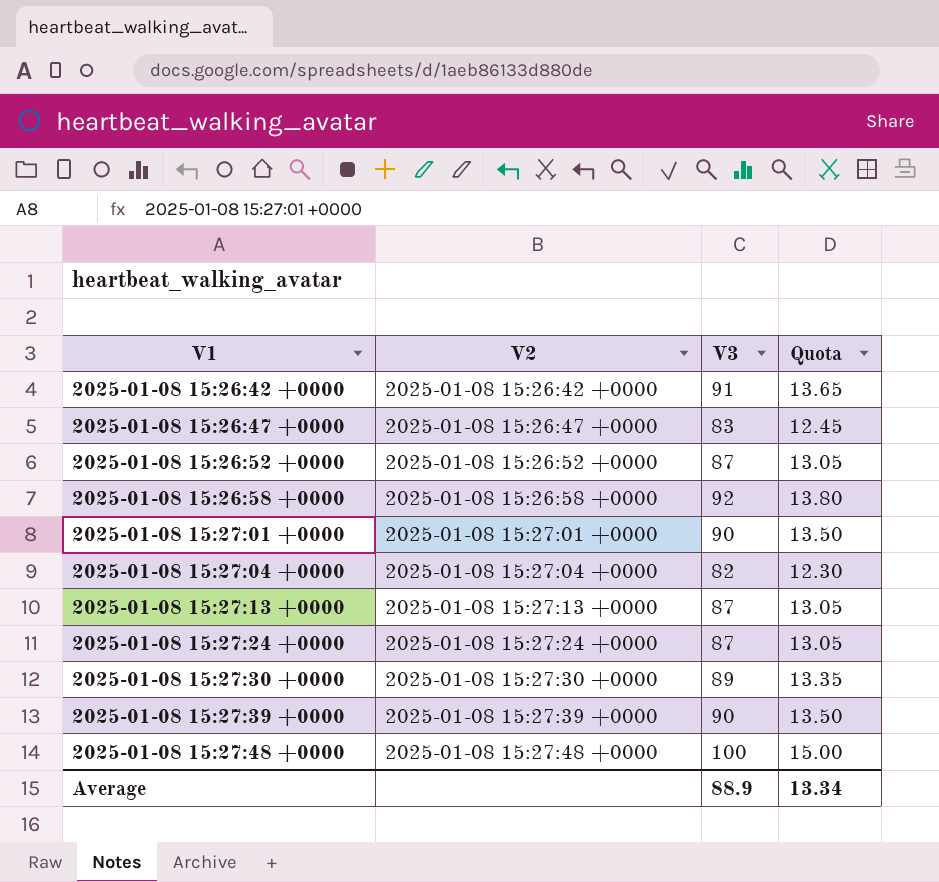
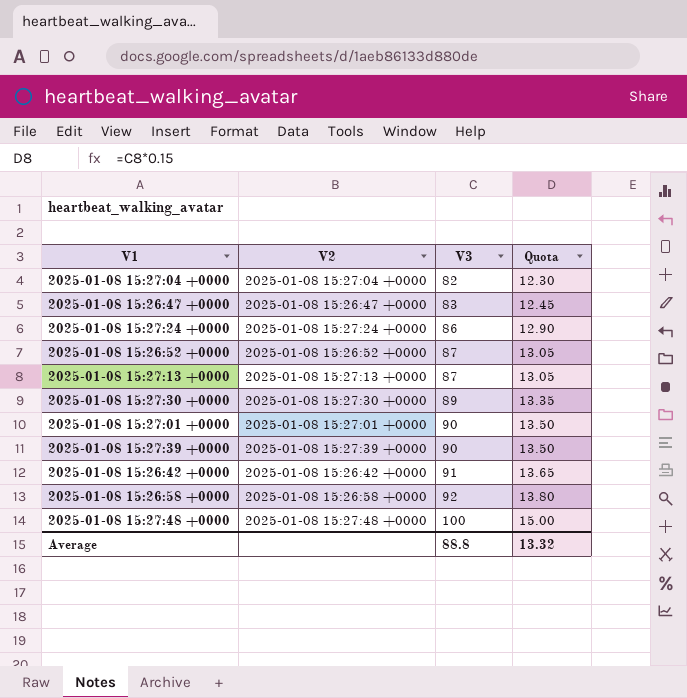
row order: V1 ascending -> V3 ascending
2025-01-08 15:27:24 +0000 | V3: 87 -> 86
2025-01-08 15:27:24 +0000 | Quota: 13.05 -> 12.90
Average | V3: 88.9 -> 88.8
Average | Quota: 13.34 -> 13.32

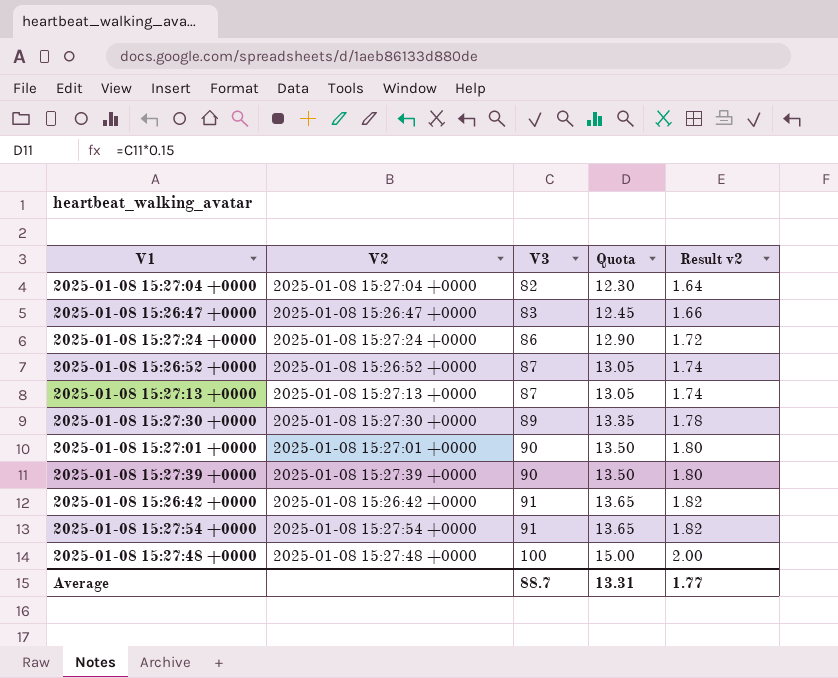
column Result v2 | formula: none -> [V3] * 0.02
row 2025-01-08 15:26:58 +0000: 2025-01-08 15:26:58 +0000 | 92 | 13.80 -> none
row 2025-01-08 15:27:54 +0000: none -> 2025-01-08 15:27:54 +0000 | 91 | 13.65 | 1.82
Average | V3: 88.8 -> 88.7
Average | Quota: 13.32 -> 13.31

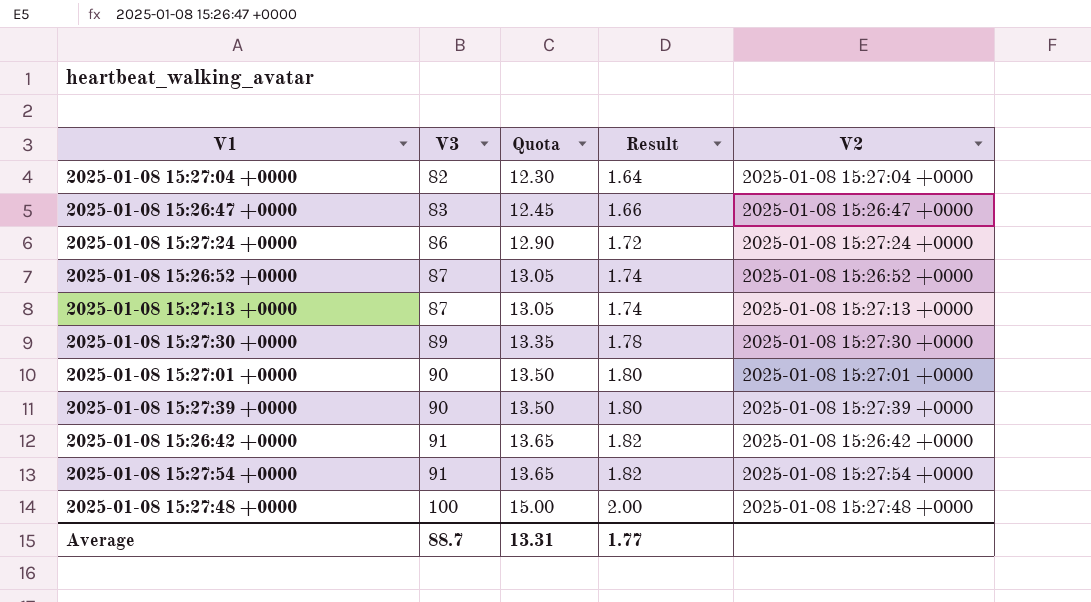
column name: Result v2 -> Result
column V2 | position: 2 -> 5

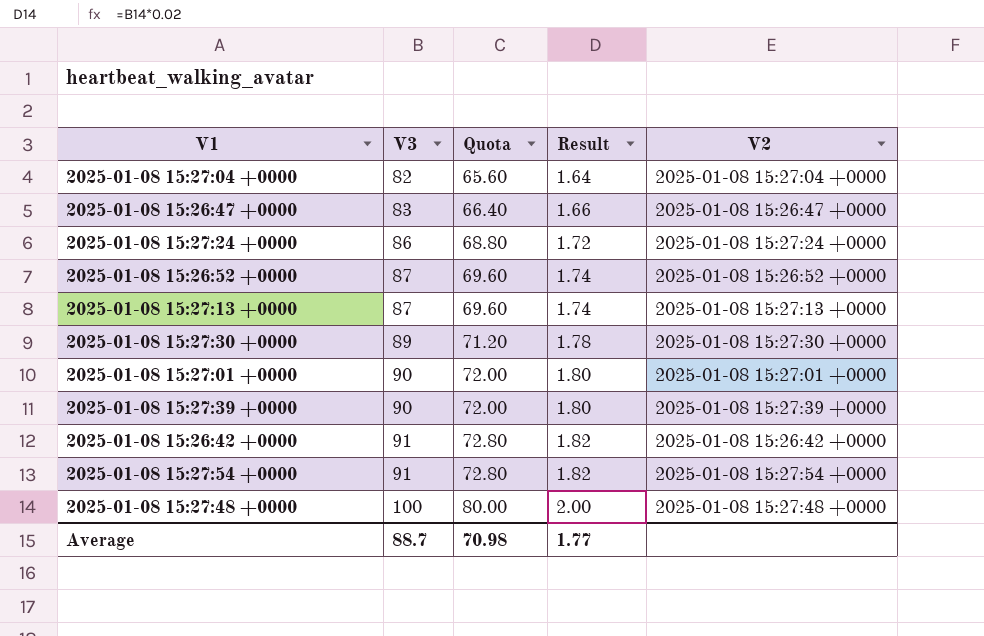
column Quota | formula: [V3] * 0.15 -> [V3] * 0.8
Average | Quota: 13.31 -> 70.98

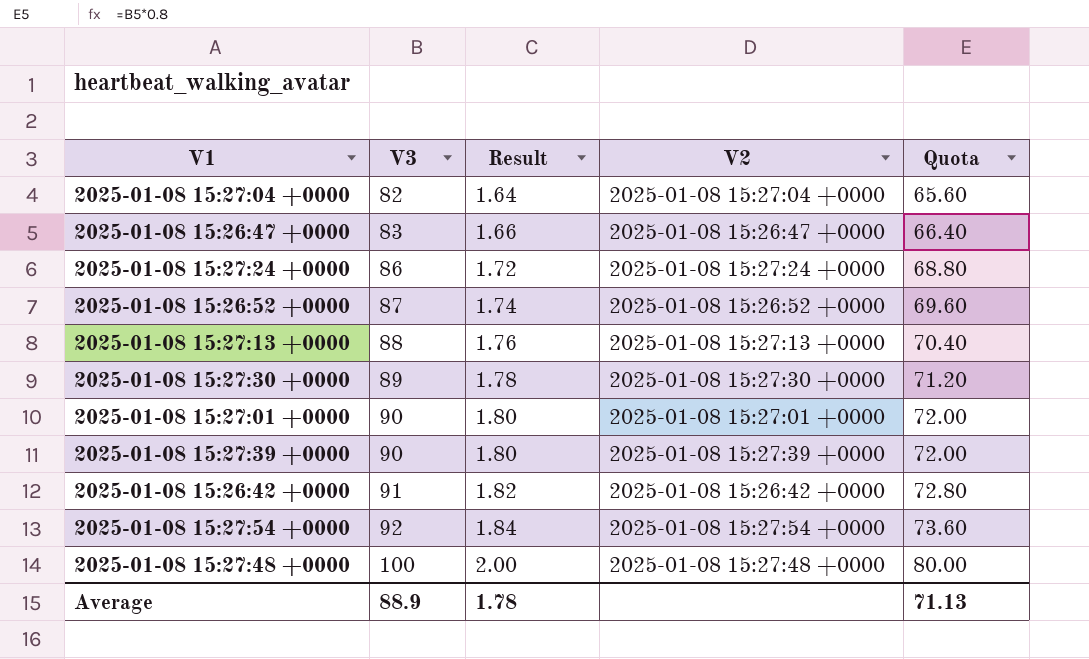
column Quota | position: 3 -> 5
2025-01-08 15:27:13 +0000 | V3: 87 -> 88
2025-01-08 15:27:13 +0000 | Result: 1.74 -> 1.76
2025-01-08 15:27:13 +0000 | Quota: 69.60 -> 70.40
2025-01-08 15:27:54 +0000 | V3: 91 -> 92
2025-01-08 15:27:54 +0000 | Result: 1.82 -> 1.84
2025-01-08 15:27:54 +0000 | Quota: 72.80 -> 73.60
Average | V3: 88.7 -> 88.9
Average | Result: 1.77 -> 1.78
Average | Quota: 70.98 -> 71.13

